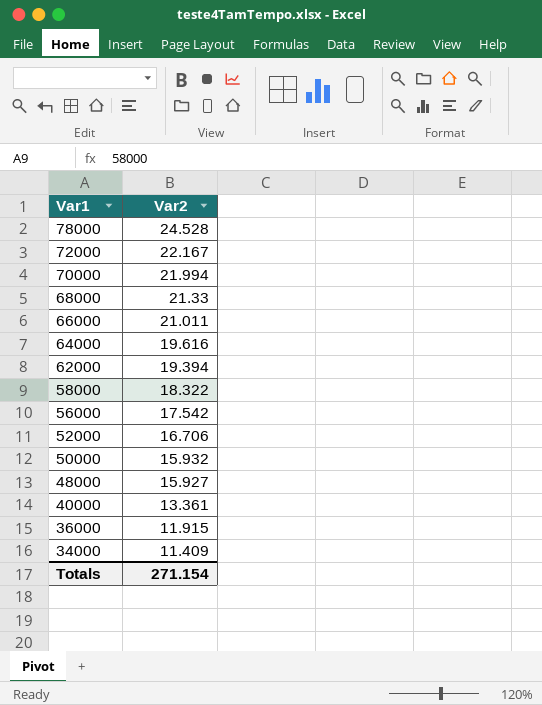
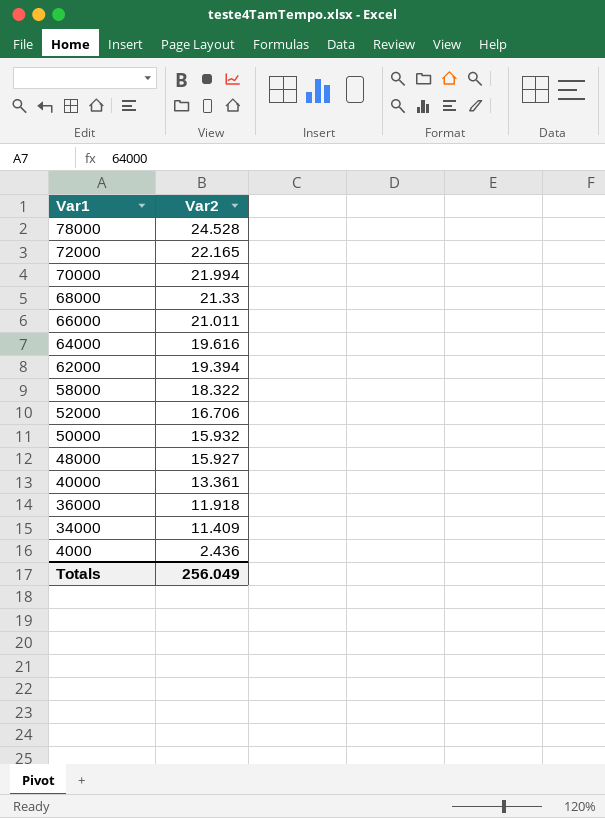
row 56000: 17.542 -> none
72000 | Var2: 22.167 -> 22.165
36000 | Var2: 11.915 -> 11.918
row 4000: none -> 2.436
Totals | Var2: 271.154 -> 256.049

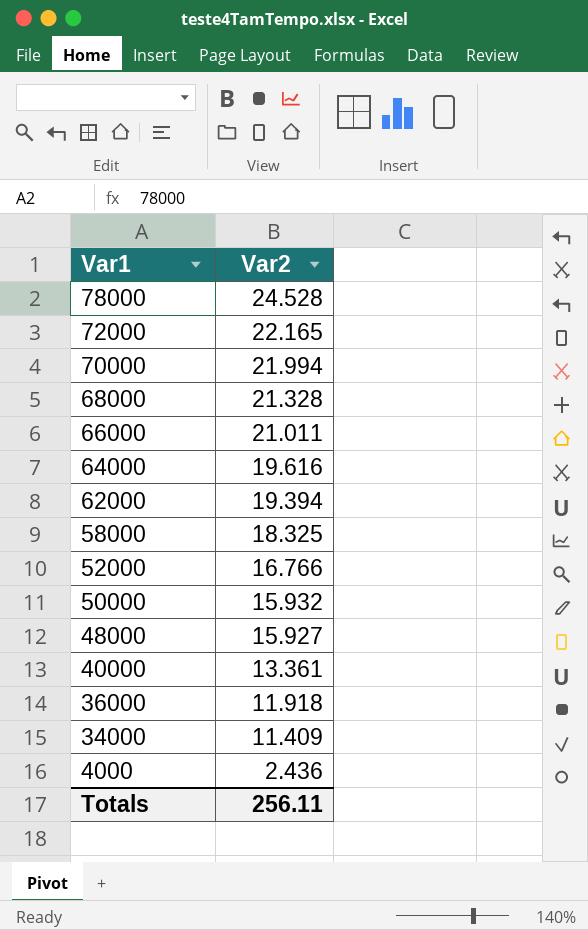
68000 | Var2: 21.33 -> 21.328
58000 | Var2: 18.322 -> 18.325
52000 | Var2: 16.706 -> 16.766
Totals | Var2: 256.049 -> 256.11

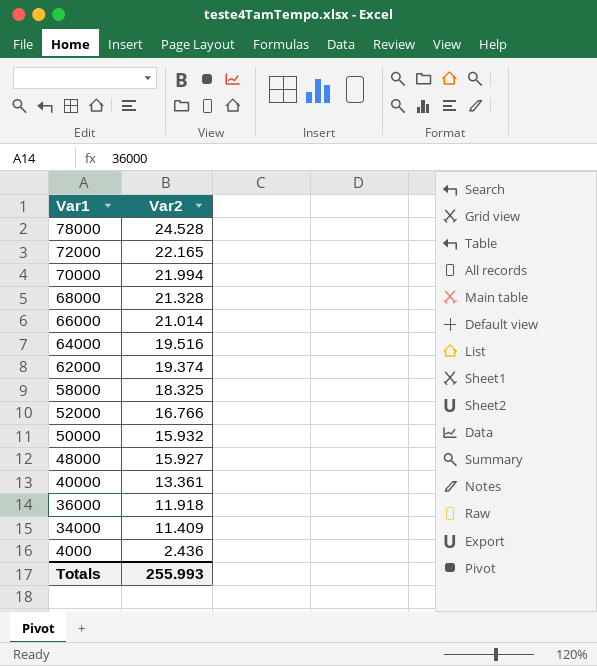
66000 | Var2: 21.011 -> 21.014
64000 | Var2: 19.616 -> 19.516
62000 | Var2: 19.394 -> 19.374
Totals | Var2: 256.11 -> 255.993

